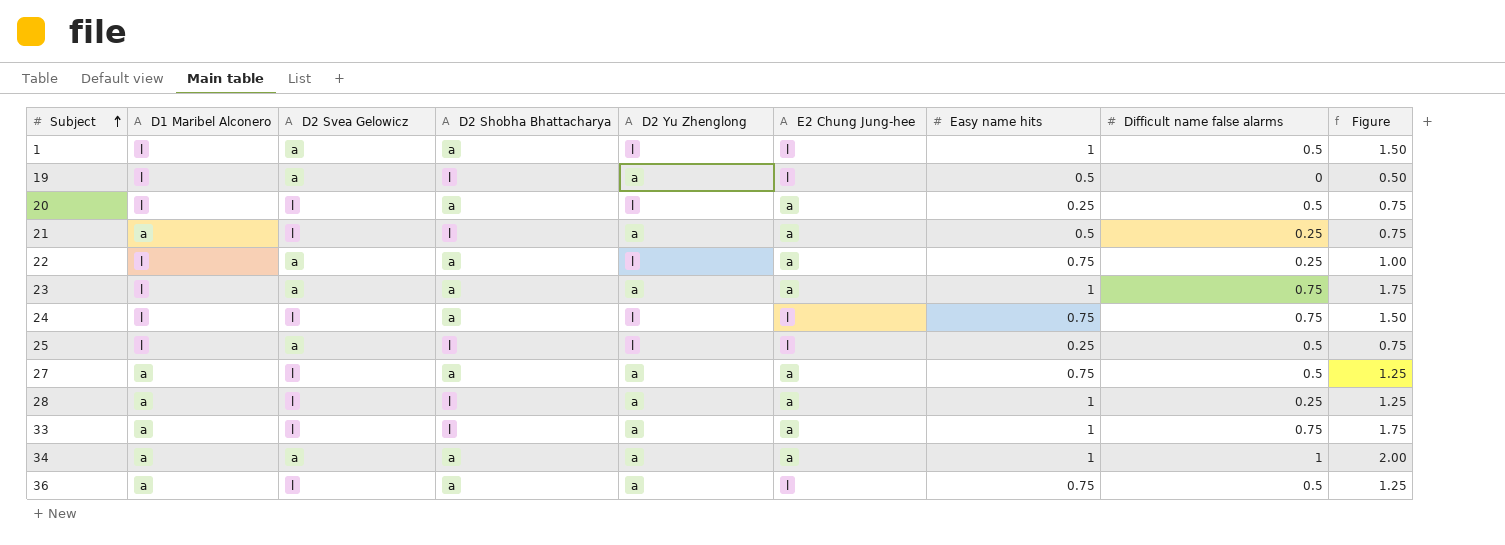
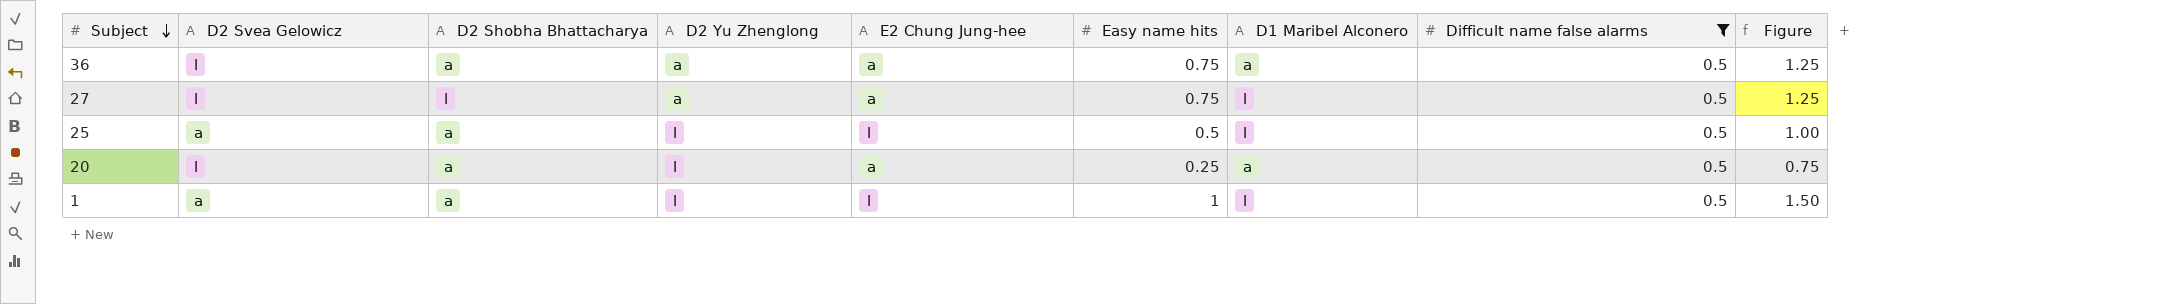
filter: none -> Difficult name false alarms = 0.5
row order: Subject ascending -> Subject descending
column D1 Maribel Alconero | position: 2 -> 7
36 | E2 Chung Jung-hee: l -> a
27 | D2 Shobha Bhattacharya: a -> l
27 | D1 Maribel Alconero: a -> l
25 | D2 Shobha Bhattacharya: l -> a
25 | Easy name hits: 0.25 -> 0.5
25 | Figure: 0.75 -> 1.00
20 | D1 Maribel Alconero: l -> a

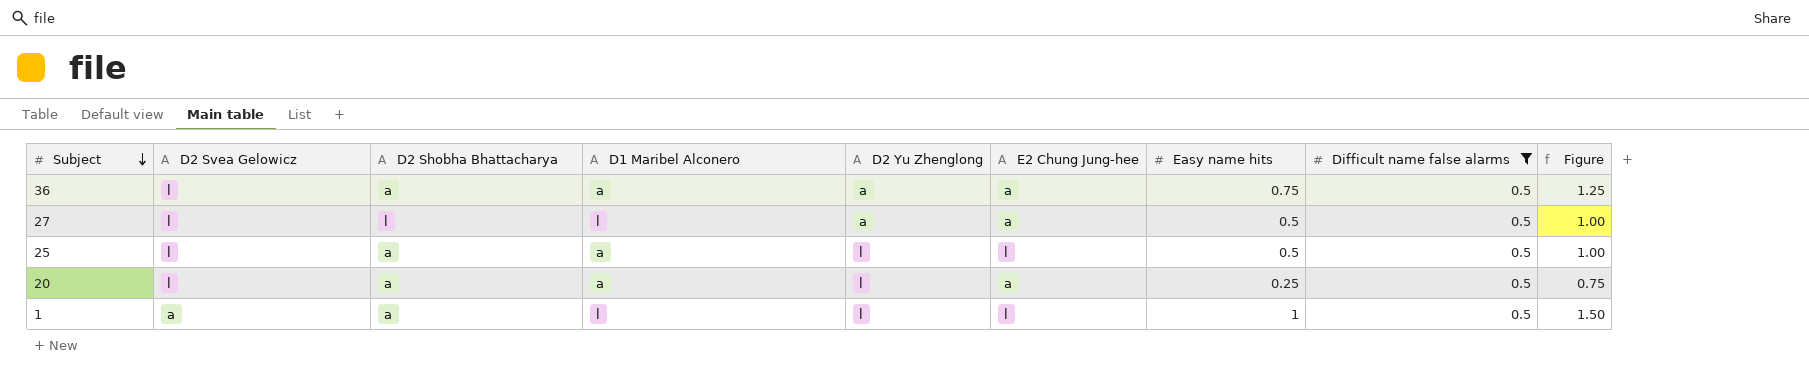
column D1 Maribel Alconero | position: 7 -> 4
27 | Easy name hits: 0.75 -> 0.5
27 | Figure: 1.25 -> 1.00
25 | D2 Svea Gelowicz: a -> l
25 | D1 Maribel Alconero: l -> a

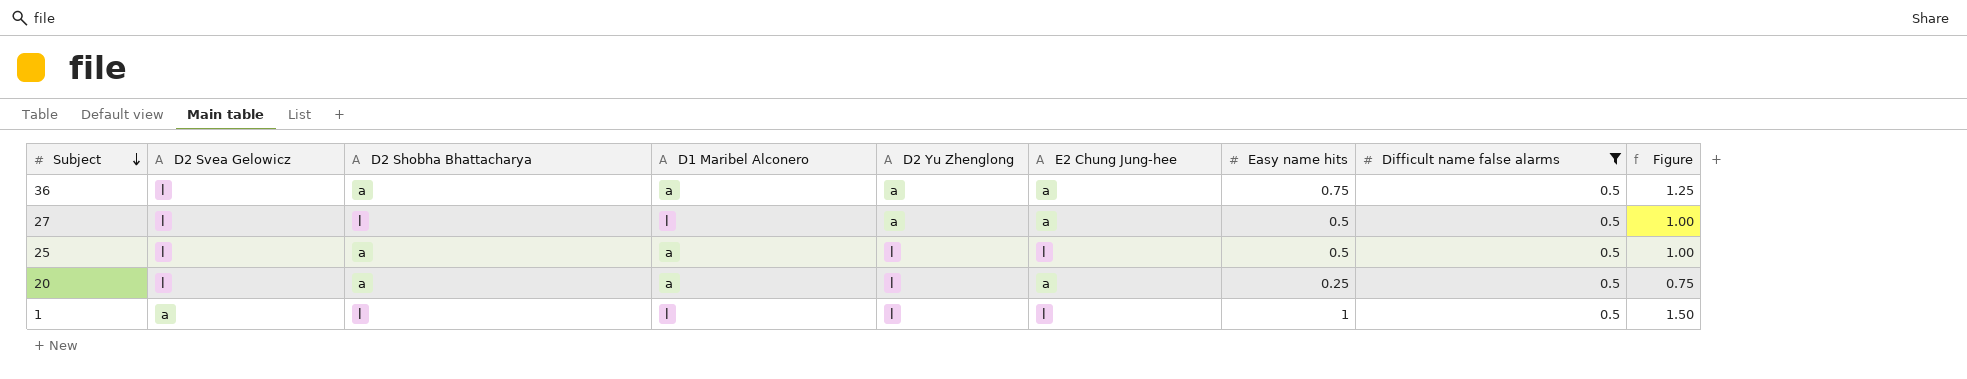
1 | D2 Shobha Bhattacharya: a -> l

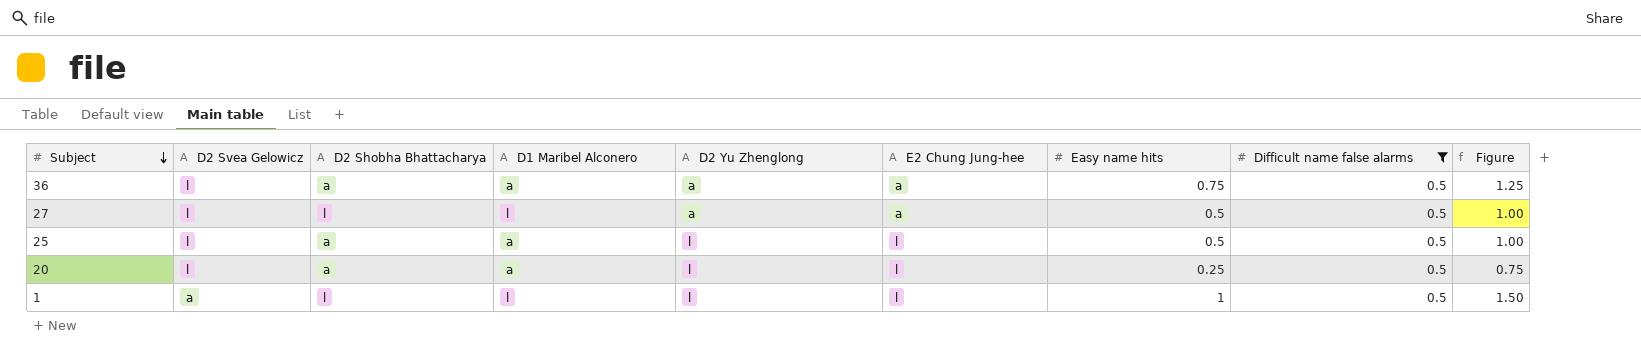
20 | E2 Chung Jung-hee: a -> l

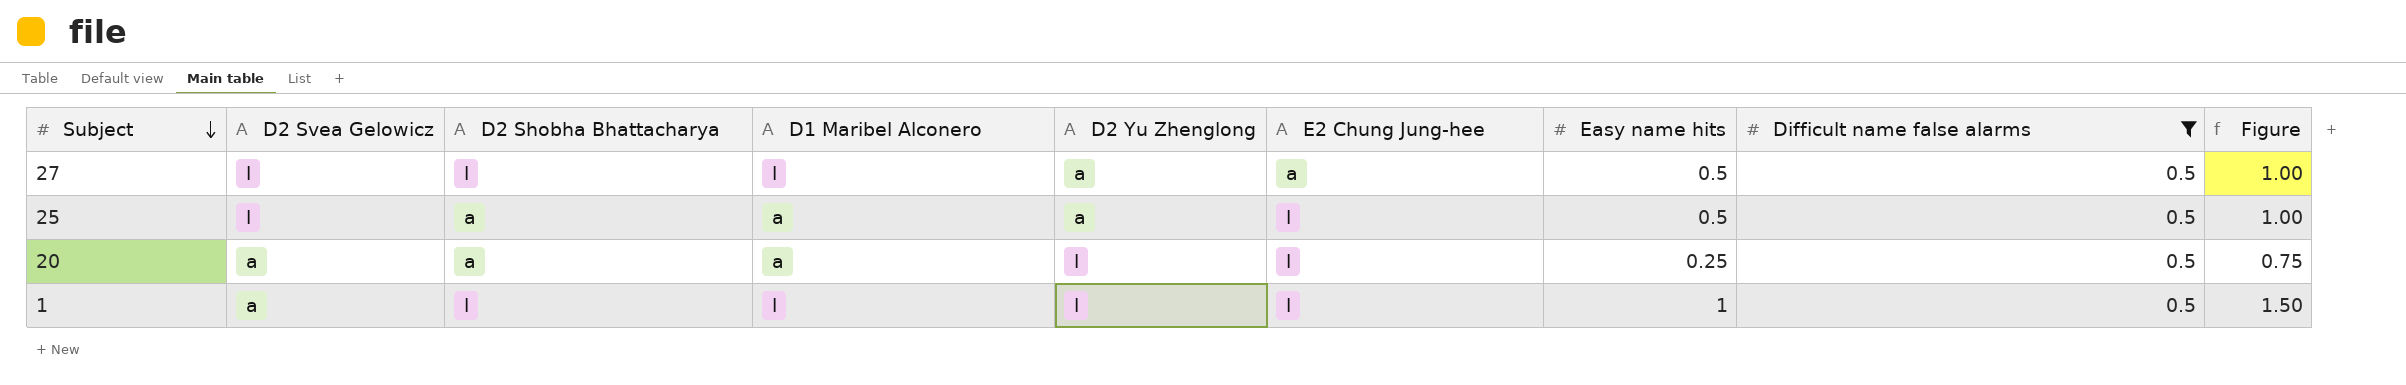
row 36: l | a | a | a | a | 0.75 | 0.5 | 1.25 -> none
25 | D2 Yu Zhenglong: l -> a
20 | D2 Svea Gelowicz: l -> a

